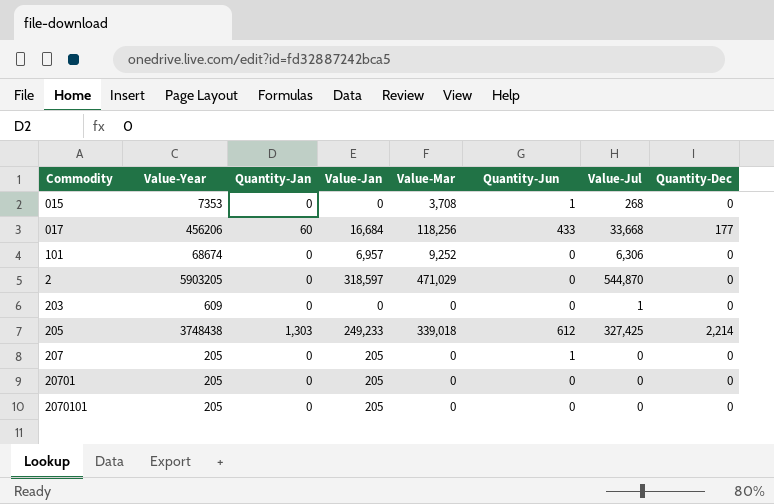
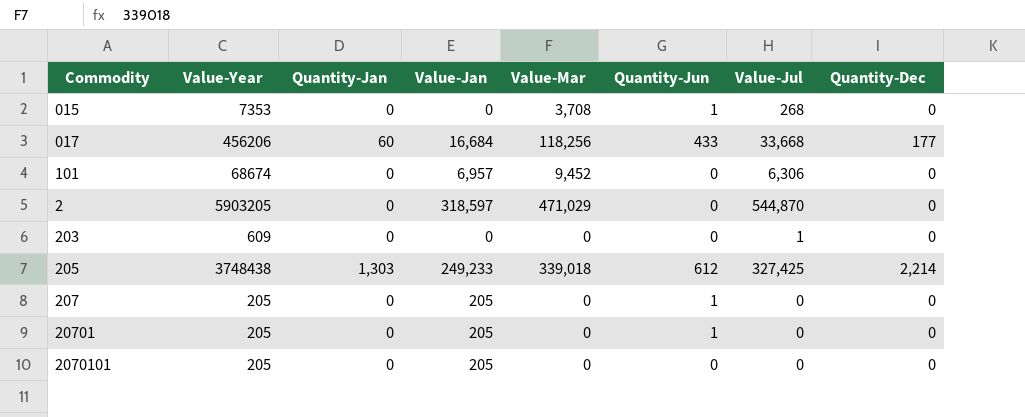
101 | Value-Mar: 9,252 -> 9,452
20701 | Quantity-Jun: 0 -> 1

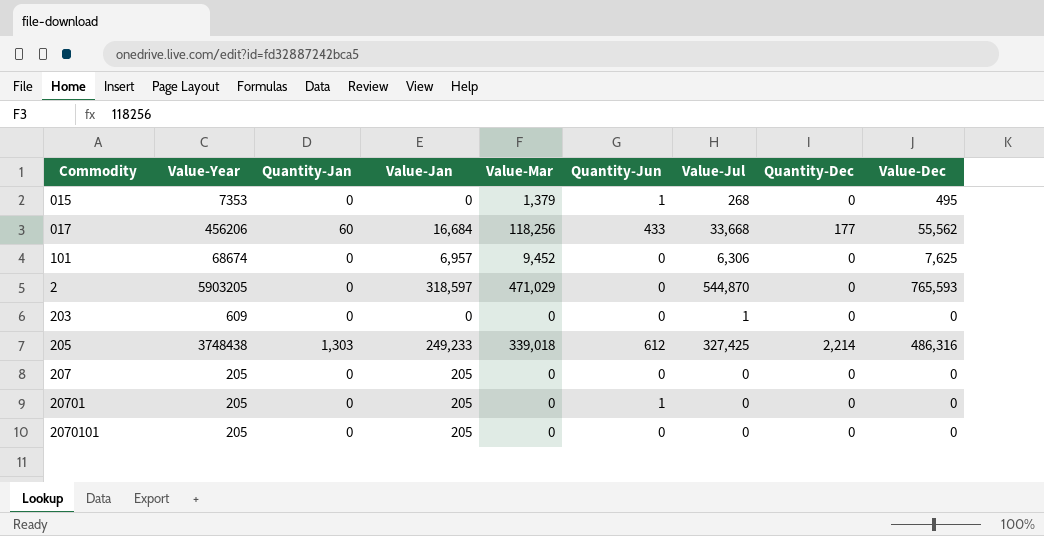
column Value-Dec | position: none -> 9
015 | Value-Mar: 3,708 -> 1,379
207 | Quantity-Jun: 1 -> 0

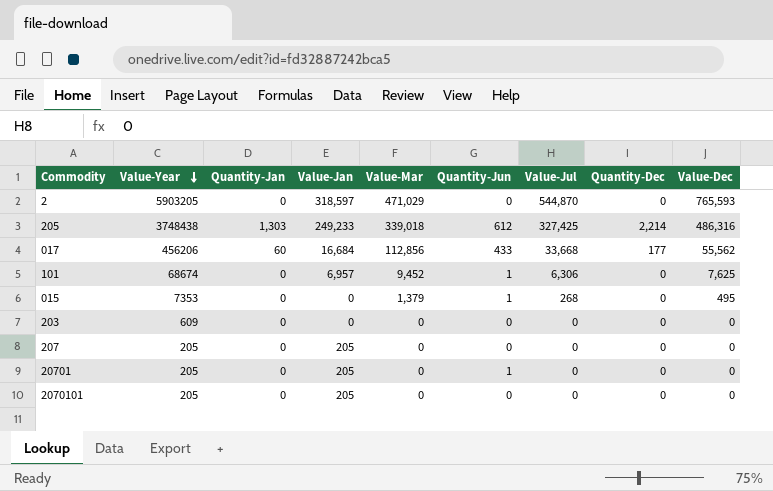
row order: none -> Value-Year descending
017 | Value-Mar: 118,256 -> 112,856
101 | Quantity-Jun: 0 -> 1
203 | Value-Jul: 1 -> 0

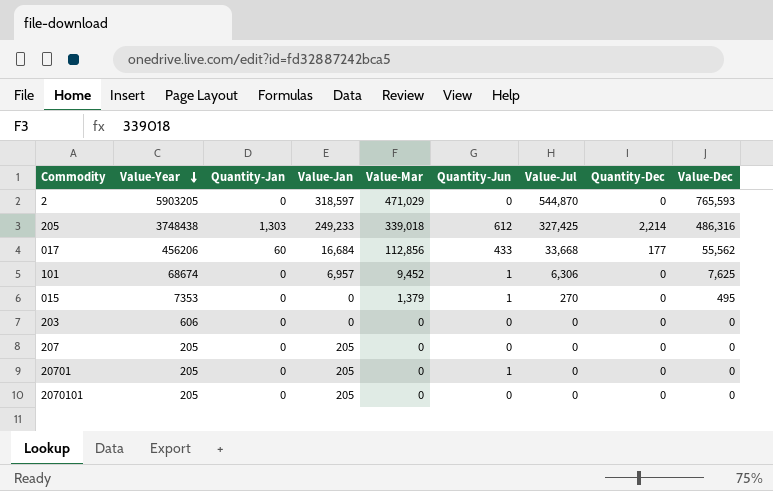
015 | Value-Jul: 268 -> 270
203 | Value-Year: 609 -> 606

